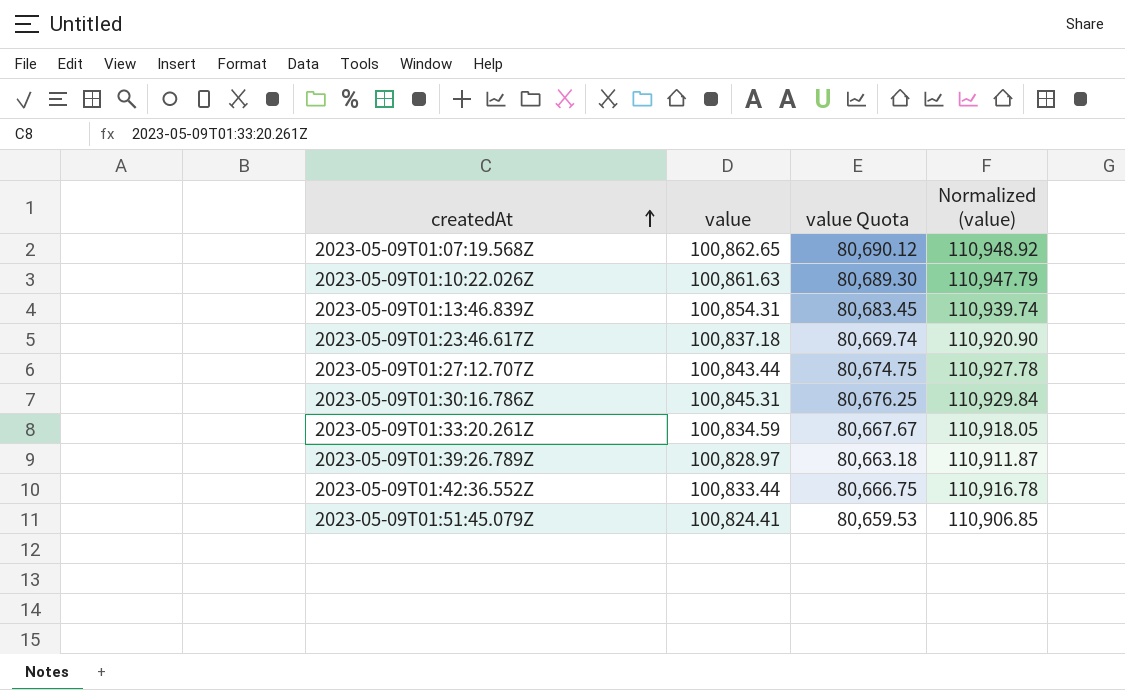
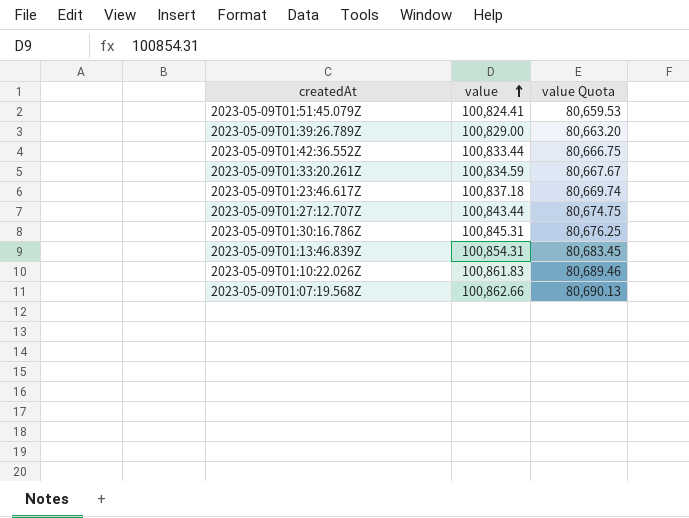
row order: createdAt ascending -> value ascending
column Normalized (value) | formula: [value] * 1.1 -> none
2023-05-09T01:39:26.789Z | value: 100,828.97 -> 100,829.00
2023-05-09T01:39:26.789Z | value Quota: 80,663.18 -> 80,663.20
2023-05-09T01:10:22.026Z | value: 100,861.63 -> 100,861.83
2023-05-09T01:10:22.026Z | value Quota: 80,689.30 -> 80,689.46
2023-05-09T01:07:19.568Z | value: 100,862.65 -> 100,862.66
2023-05-09T01:07:19.568Z | value Quota: 80,690.12 -> 80,690.13

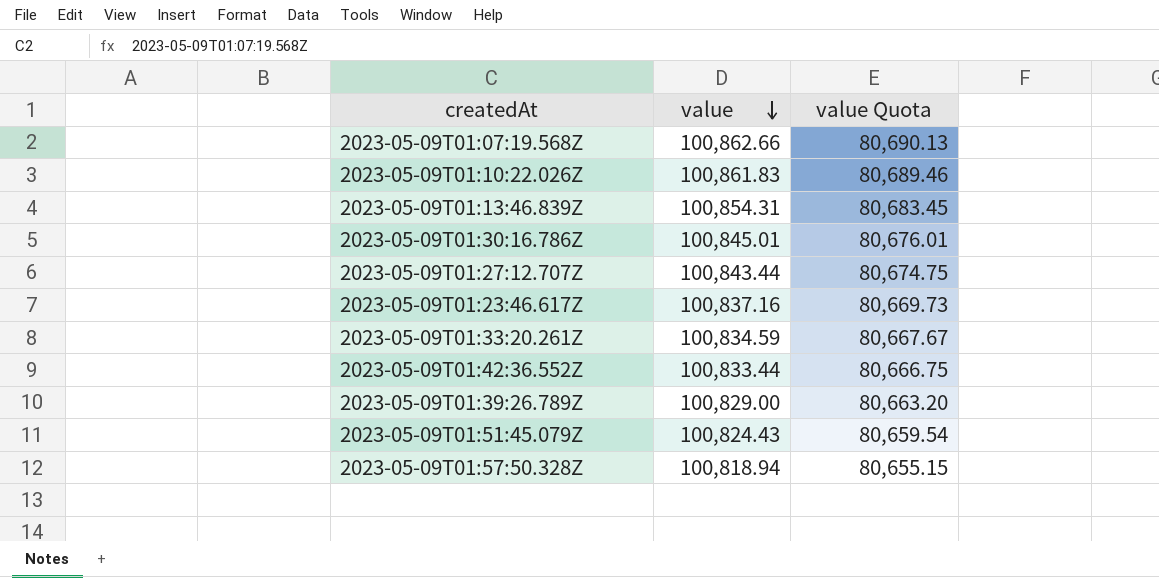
row order: value ascending -> value descending
2023-05-09T01:30:16.786Z | value: 100,845.31 -> 100,845.01
2023-05-09T01:30:16.786Z | value Quota: 80,676.25 -> 80,676.01
2023-05-09T01:23:46.617Z | value: 100,837.18 -> 100,837.16
2023-05-09T01:23:46.617Z | value Quota: 80,669.74 -> 80,669.73
2023-05-09T01:51:45.079Z | value: 100,824.41 -> 100,824.43
2023-05-09T01:51:45.079Z | value Quota: 80,659.53 -> 80,659.54
row 2023-05-09T01:57:50.328Z: none -> 100,818.94 | 80,655.15

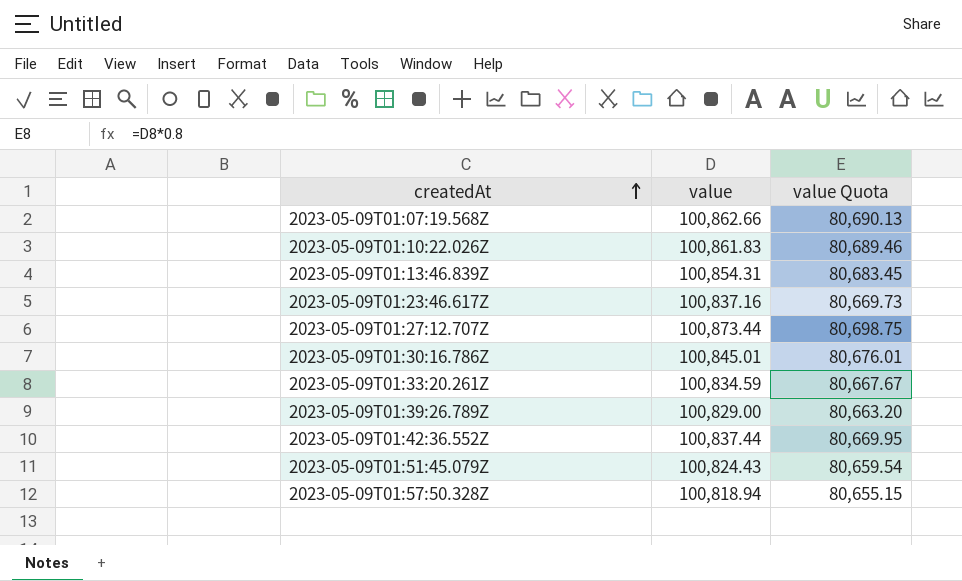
row order: value descending -> createdAt ascending
2023-05-09T01:27:12.707Z | value: 100,843.44 -> 100,873.44
2023-05-09T01:27:12.707Z | value Quota: 80,674.75 -> 80,698.75
2023-05-09T01:42:36.552Z | value: 100,833.44 -> 100,837.44
2023-05-09T01:42:36.552Z | value Quota: 80,666.75 -> 80,669.95

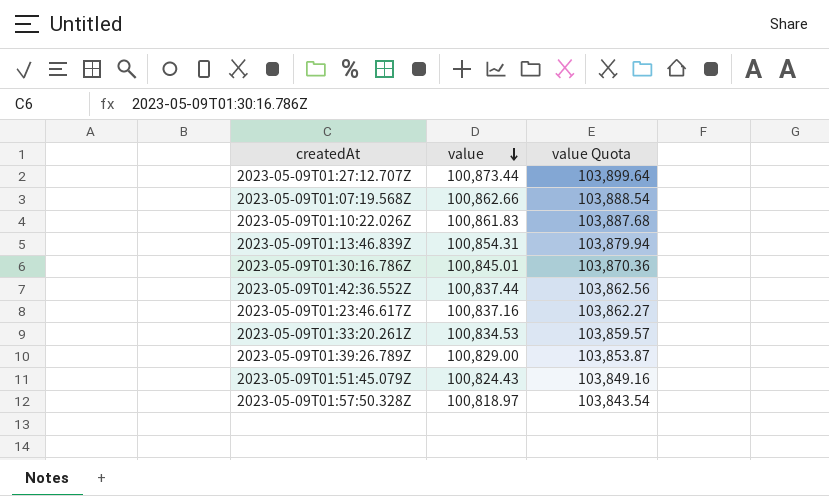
row order: createdAt ascending -> value descending
column value Quota | formula: [value] * 0.8 -> [value] * 1.03
2023-05-09T01:33:20.261Z | value: 100,834.59 -> 100,834.53
2023-05-09T01:57:50.328Z | value: 100,818.94 -> 100,818.97

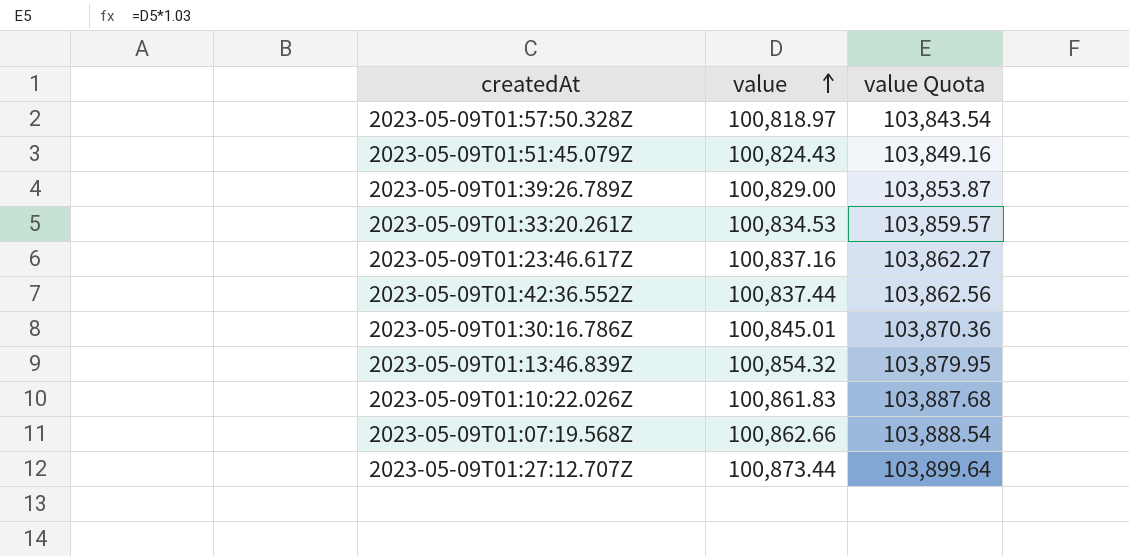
row order: value descending -> value ascending
2023-05-09T01:13:46.839Z | value: 100,854.31 -> 100,854.32
2023-05-09T01:13:46.839Z | value Quota: 103,879.94 -> 103,879.95

